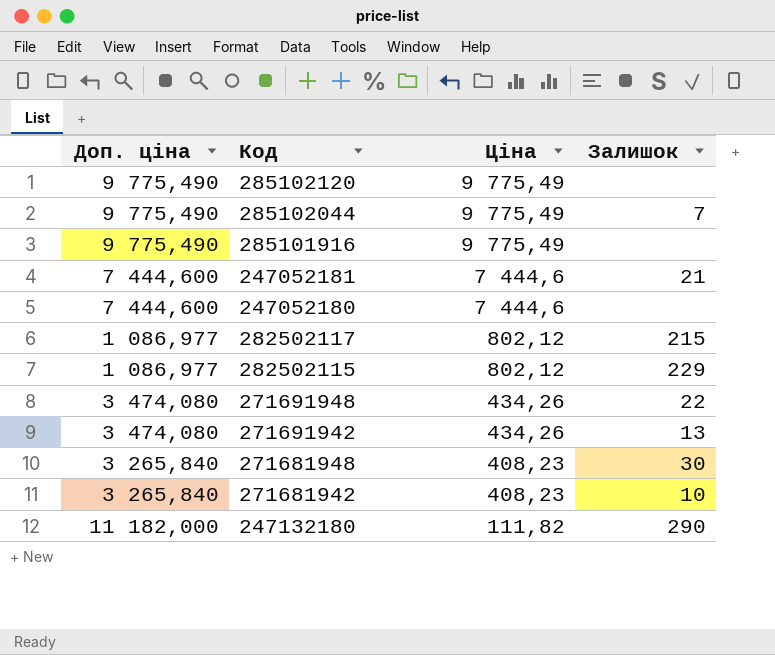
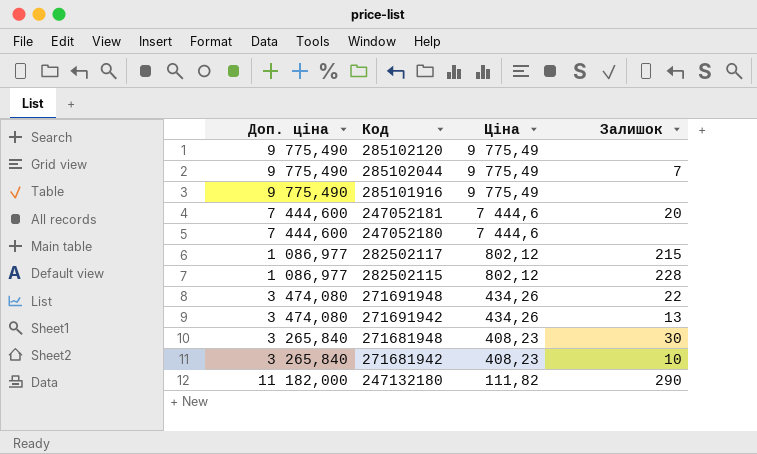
247052181 | Залишок: 21 -> 20
282502115 | Залишок: 229 -> 228

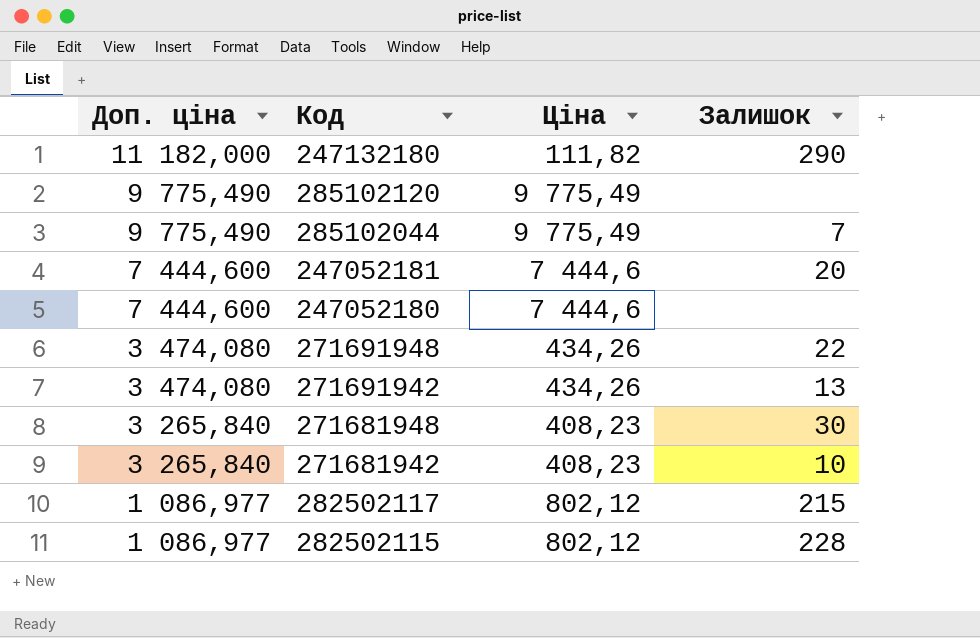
row order: Ціна descending -> Доп. ціна descending
row 285101916: 9 775,490 | 9 775,49 | none -> none

